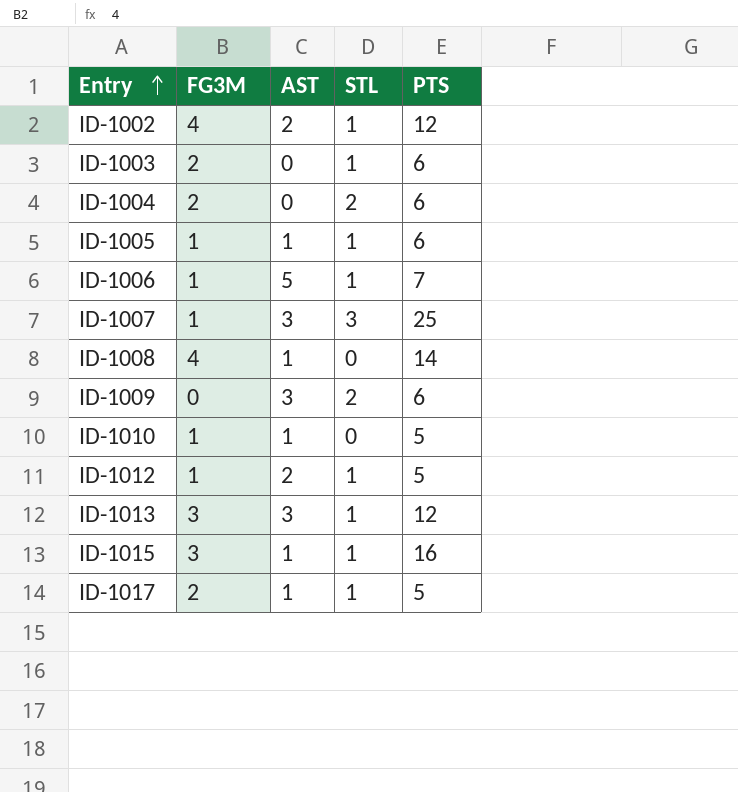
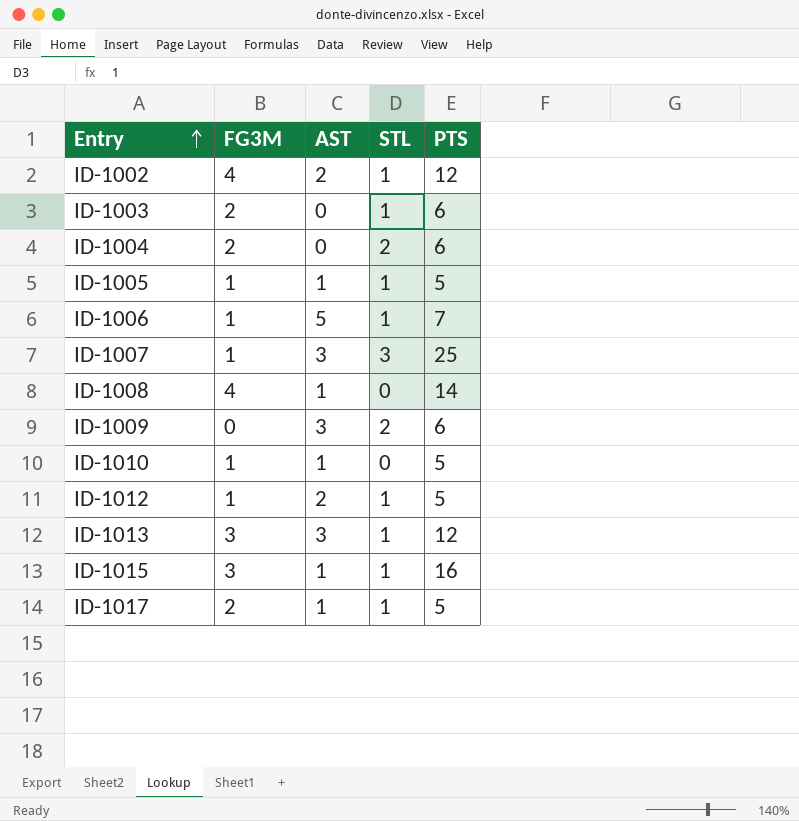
ID-1005 | PTS: 6 -> 5

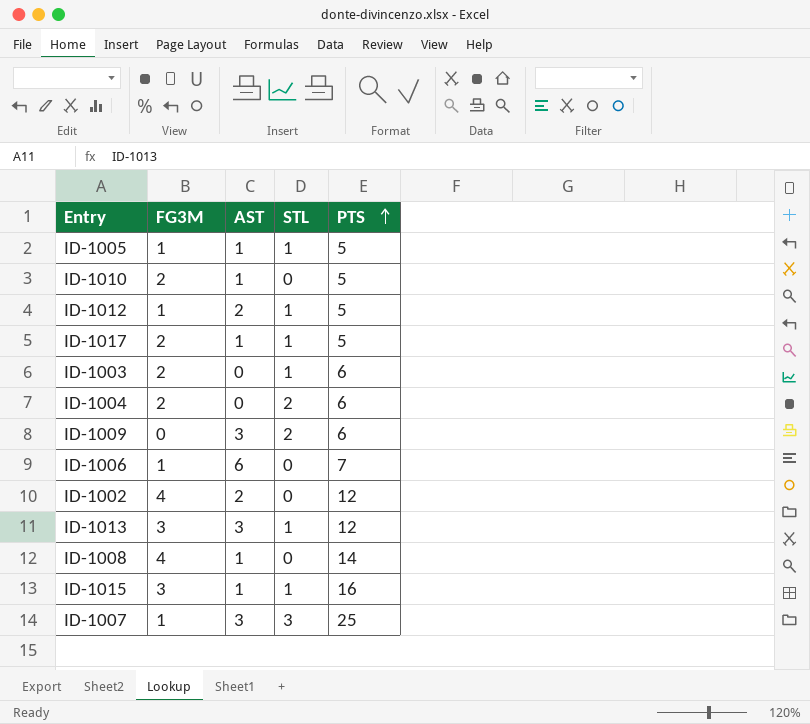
row order: Entry ascending -> PTS ascending
ID-1010 | FG3M: 1 -> 2
ID-1006 | AST: 5 -> 6
ID-1006 | STL: 1 -> 0
ID-1002 | STL: 1 -> 0

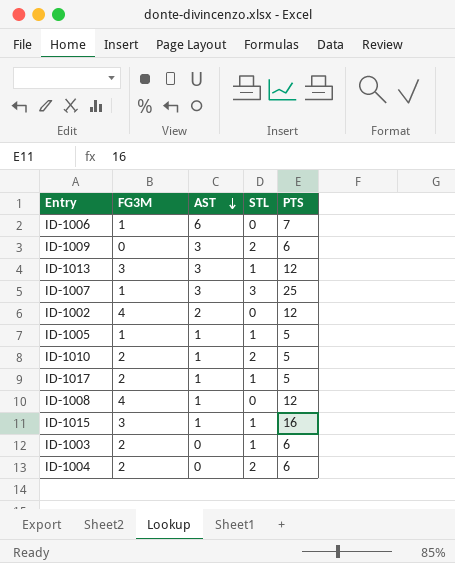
row order: PTS ascending -> AST descending
row ID-1012: 1 | 2 | 1 | 5 -> none
ID-1010 | STL: 0 -> 2
ID-1008 | PTS: 14 -> 12

